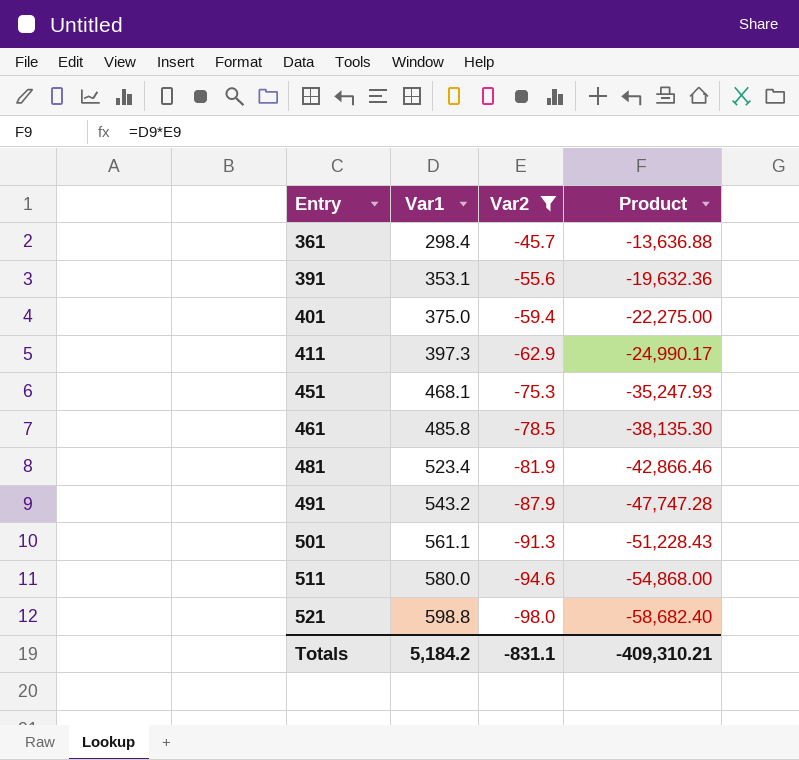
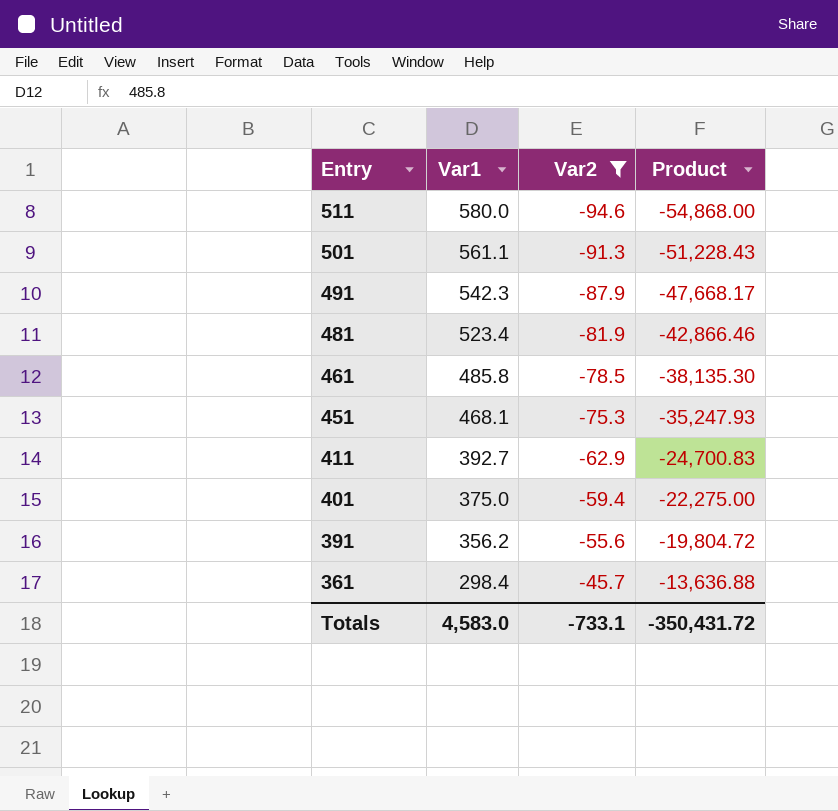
row order: Entry ascending -> Entry descending
row 521: 598.8 | -98.0 | -58,682.40 -> none
491 | Var1: 543.2 -> 542.3
491 | Product: -47,747.28 -> -47,668.17
411 | Var1: 397.3 -> 392.7
411 | Product: -24,990.17 -> -24,700.83
391 | Var1: 353.1 -> 356.2
391 | Product: -19,632.36 -> -19,804.72
Totals | Var1: 5,184.2 -> 4,583.0
Totals | Var2: -831.1 -> -733.1
Totals | Product: -409,310.21 -> -350,431.72

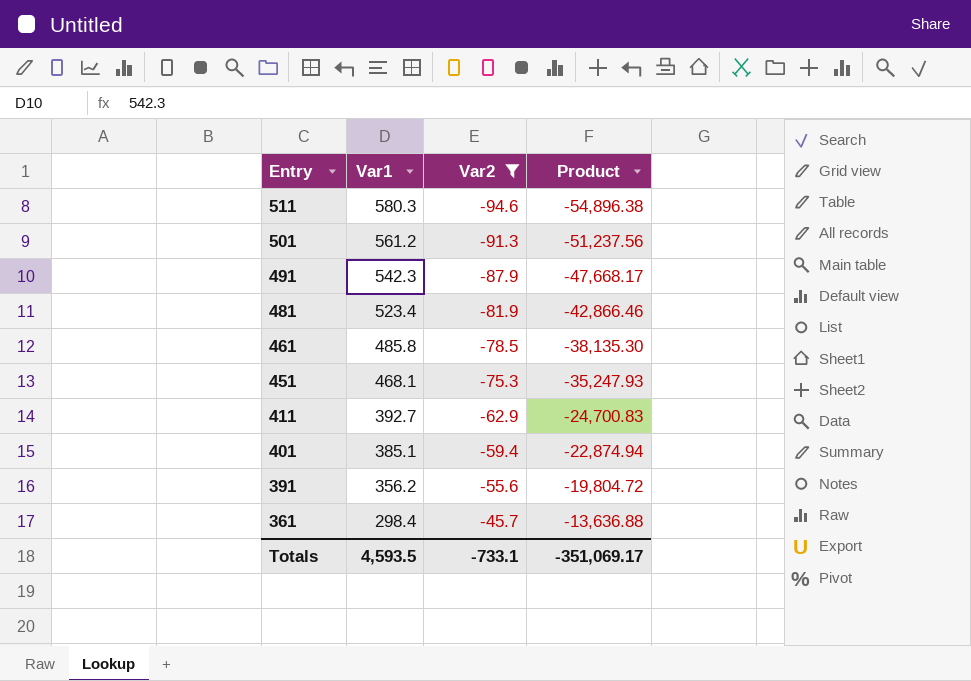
511 | Var1: 580.0 -> 580.3
511 | Product: -54,868.00 -> -54,896.38
501 | Var1: 561.1 -> 561.2
501 | Product: -51,228.43 -> -51,237.56
401 | Var1: 375.0 -> 385.1
401 | Product: -22,275.00 -> -22,874.94
Totals | Var1: 4,583.0 -> 4,593.5
Totals | Product: -350,431.72 -> -351,069.17

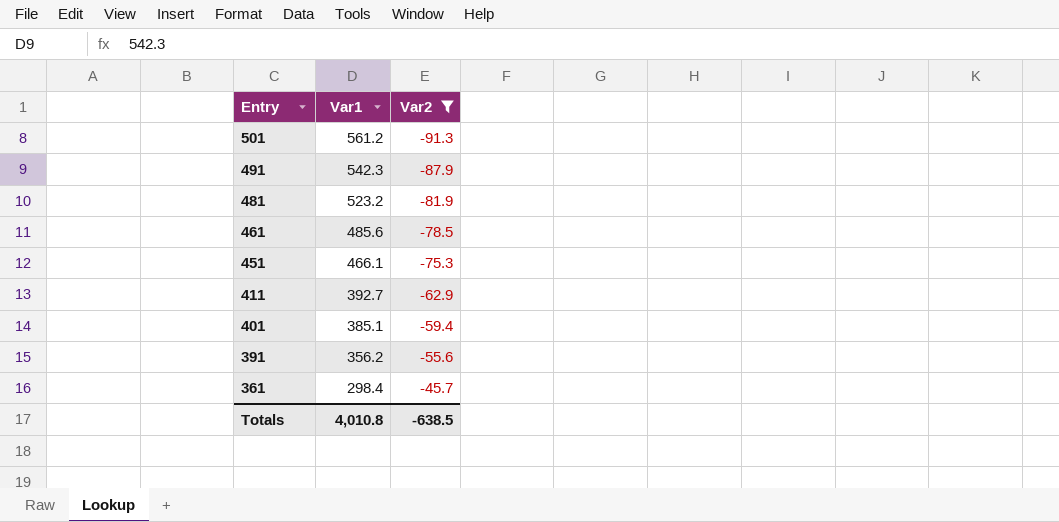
column Product | formula: [Var1] * [Var2] -> none
row 511: 580.3 | -94.6 | -54,896.38 -> none
481 | Var1: 523.4 -> 523.2
461 | Var1: 485.8 -> 485.6
451 | Var1: 468.1 -> 466.1
Totals | Var1: 4,593.5 -> 4,010.8
Totals | Var2: -733.1 -> -638.5

